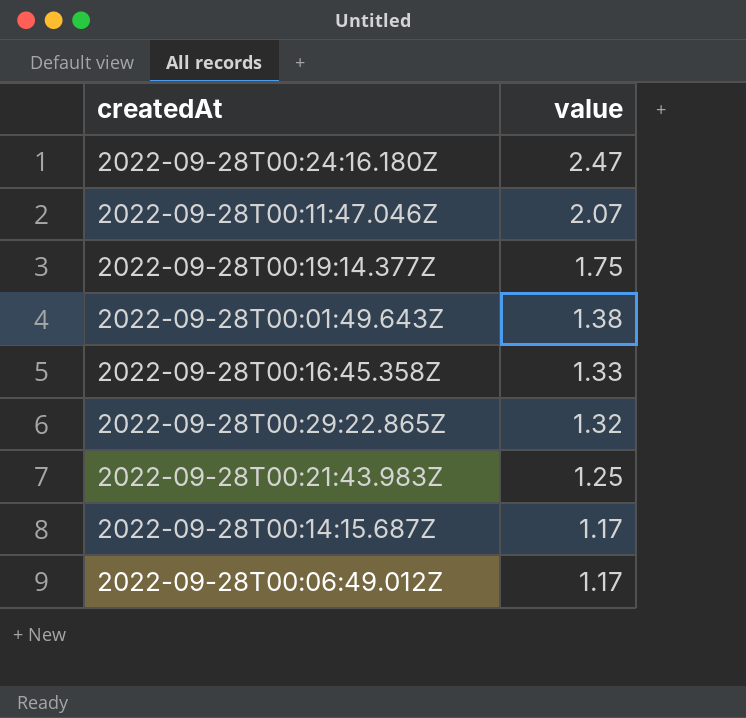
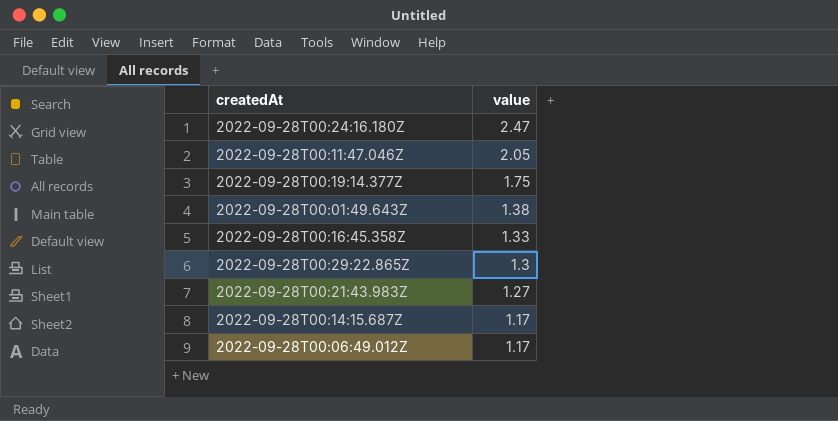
2022-09-28T00:11:47.046Z | value: 2.07 -> 2.05
2022-09-28T00:29:22.865Z | value: 1.32 -> 1.3
2022-09-28T00:21:43.983Z | value: 1.25 -> 1.27

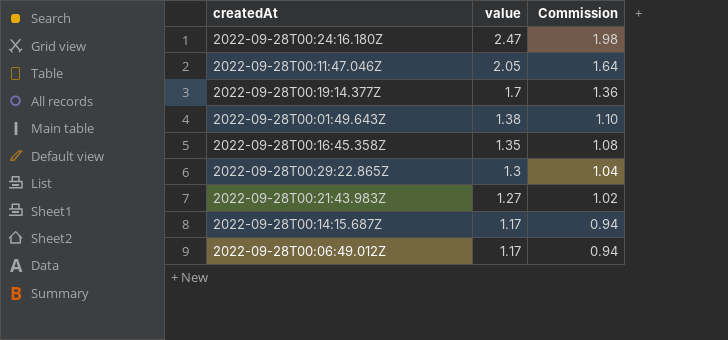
column Commission | formula: none -> [value] * 0.8
2022-09-28T00:19:14.377Z | value: 1.75 -> 1.7
2022-09-28T00:16:45.358Z | value: 1.33 -> 1.35

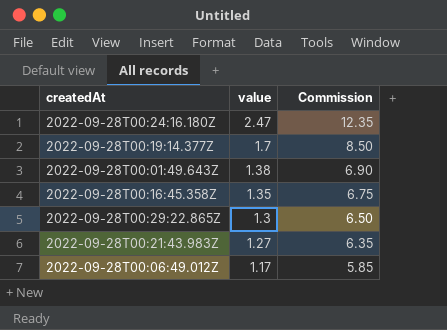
column Commission | formula: [value] * 0.8 -> [value] * 5
row 2022-09-28T00:11:47.046Z: 2.05 | 1.64 -> none
row 2022-09-28T00:14:15.687Z: 1.17 | 0.94 -> none

